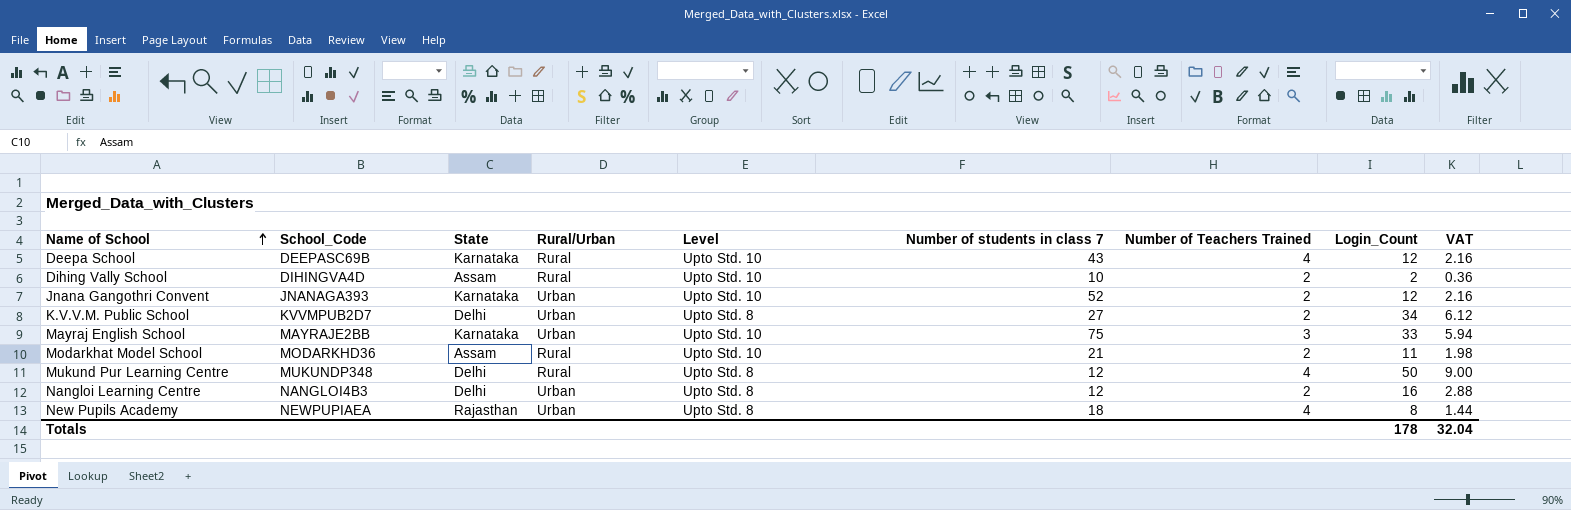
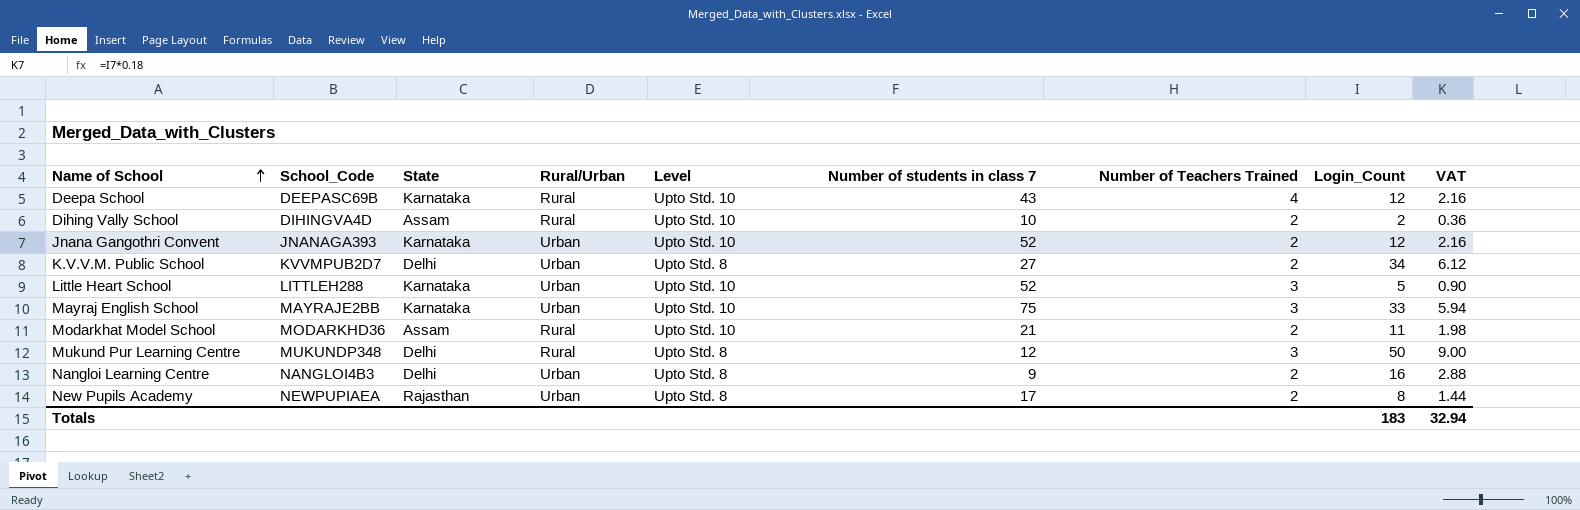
row Little Heart School: none -> LITTLEH288 | Karnataka | Urban | Upto Std. 10 | 52 | 3 | 5 | 0.90
Mukund Pur Learning Centre | Number of Teachers Trained: 4 -> 3
Nangloi Learning Centre | Number of students in class 7: 12 -> 9
New Pupils Academy | Number of students in class 7: 18 -> 17
New Pupils Academy | Number of Teachers Trained: 4 -> 2
Totals | Login_Count: 178 -> 183
Totals | VAT: 32.04 -> 32.94

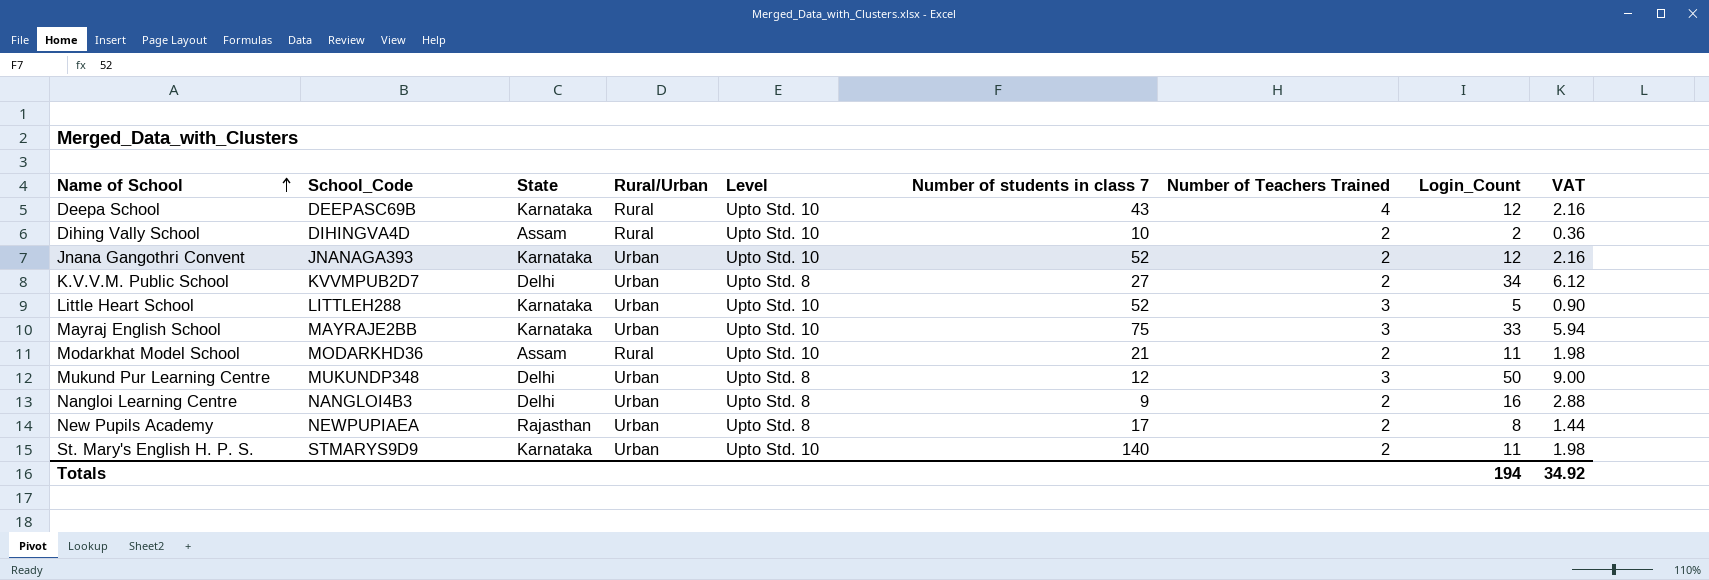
Mukund Pur Learning Centre | Rural/Urban: Rural -> Urban
row St. Mary's English H. P. S.: none -> STMARYS9D9 | Karnataka | Urban | Upto Std. 10 | 140 | 2 | 11 | 1.98
Totals | Login_Count: 183 -> 194
Totals | VAT: 32.94 -> 34.92

